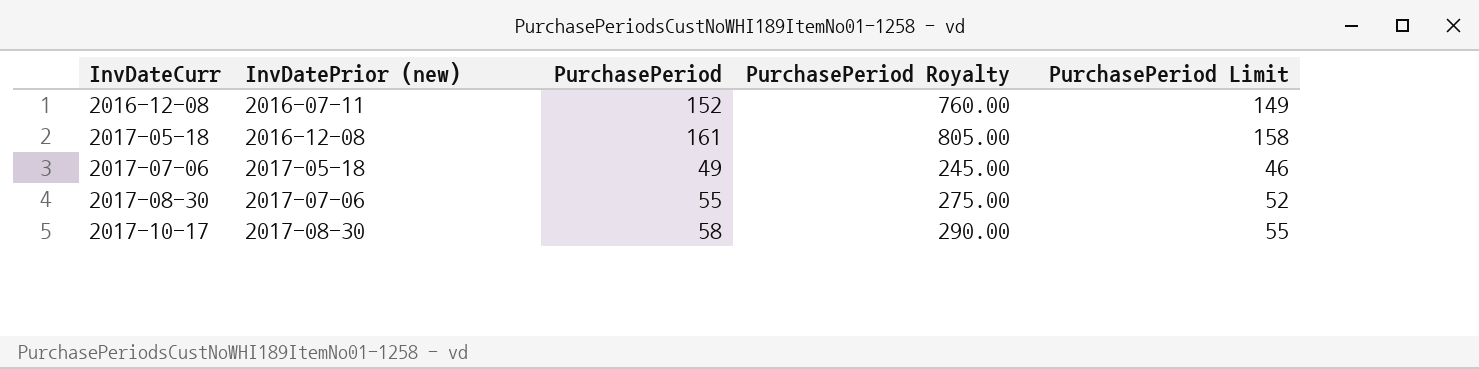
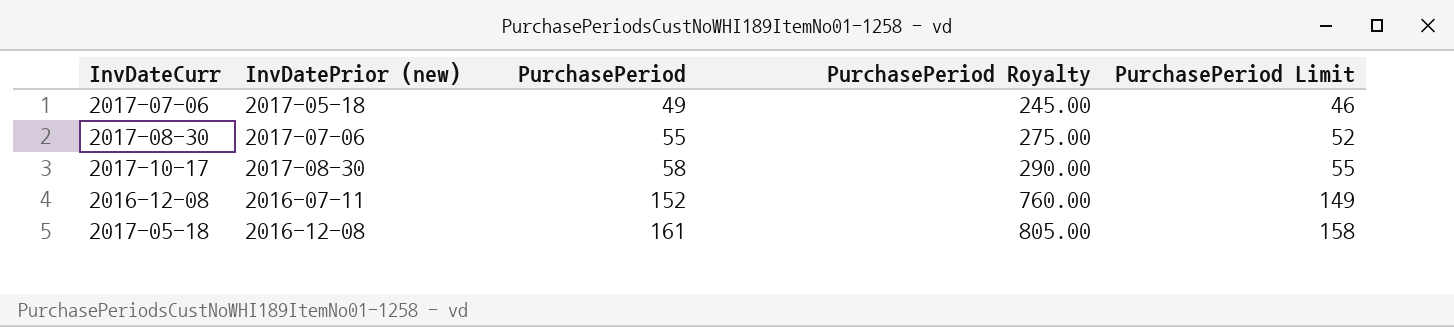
row order: InvDateCurr ascending -> PurchasePeriod ascending

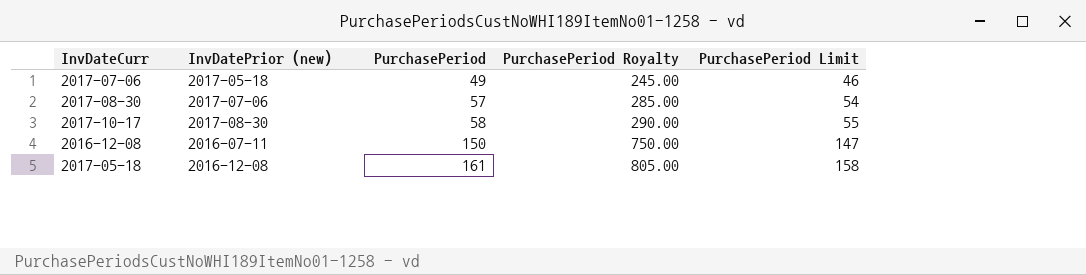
2017-08-30 | PurchasePeriod: 55 -> 57
2017-08-30 | PurchasePeriod Royalty: 275.00 -> 285.00
2017-08-30 | PurchasePeriod Limit: 52 -> 54
2016-12-08 | PurchasePeriod: 152 -> 150
2016-12-08 | PurchasePeriod Royalty: 760.00 -> 750.00
2016-12-08 | PurchasePeriod Limit: 149 -> 147

